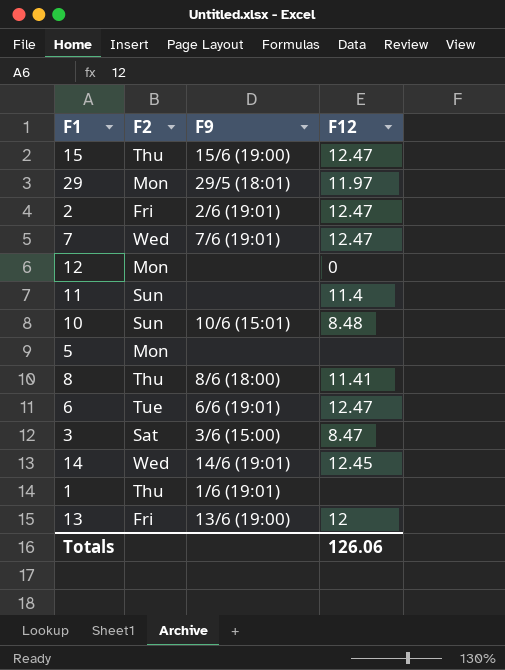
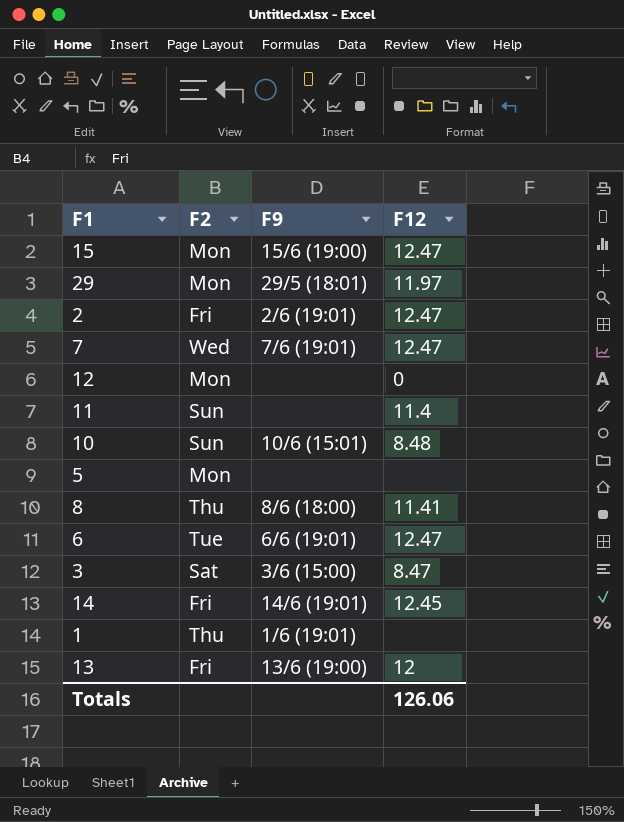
15 | F2: Thu -> Mon
14 | F2: Wed -> Fri

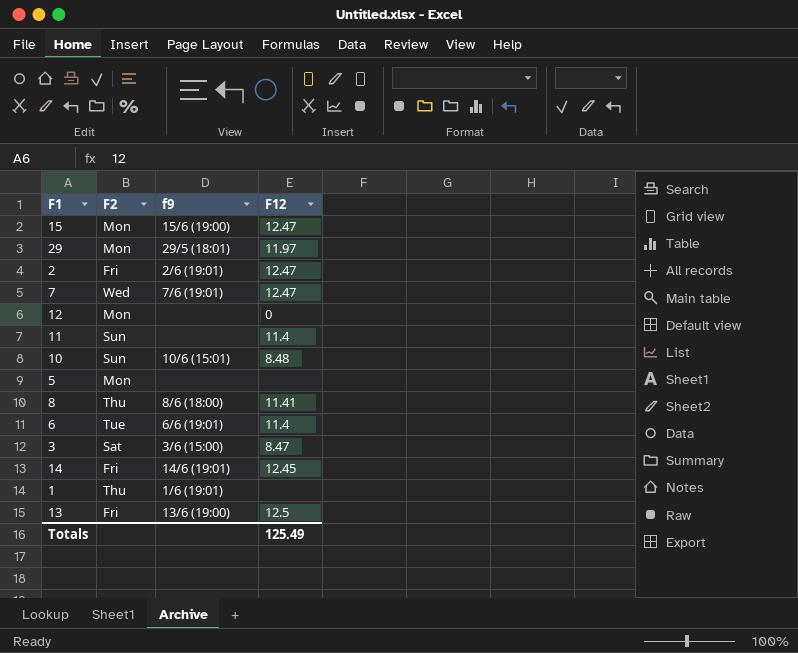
column name: F9 -> f9
6 | F12: 12.47 -> 11.4
13 | F12: 12 -> 12.5
Totals | F12: 126.06 -> 125.49

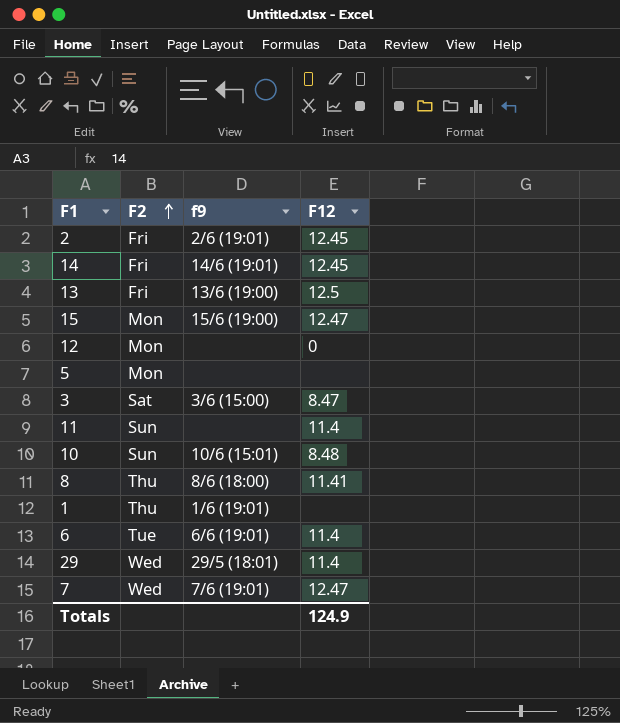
row order: none -> F2 ascending
2 | F12: 12.47 -> 12.45
29 | F2: Mon -> Wed
29 | F12: 11.97 -> 11.4
Totals | F12: 125.49 -> 124.9

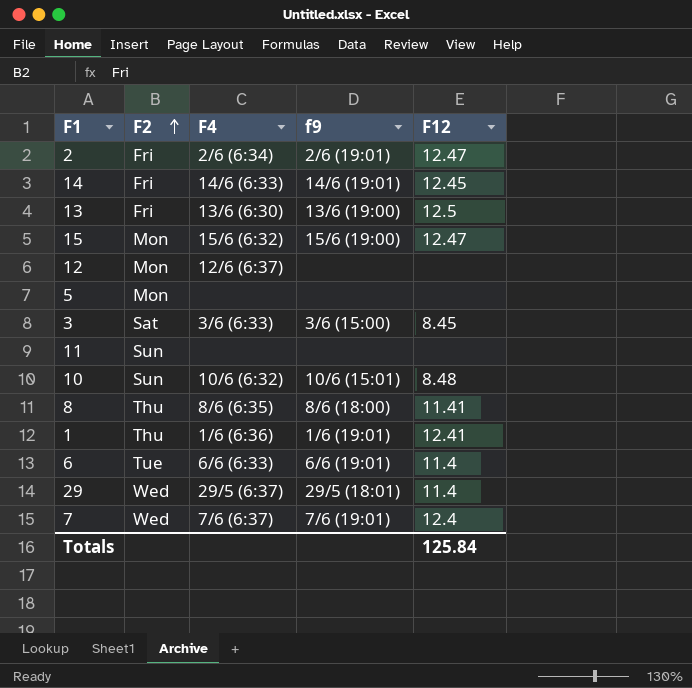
column F4 | position: none -> 3
2 | F12: 12.45 -> 12.47
12 | F12: 0 -> none
3 | F12: 8.47 -> 8.45
11 | F12: 11.4 -> none
1 | F12: none -> 12.41
7 | F12: 12.47 -> 12.4
Totals | F12: 124.9 -> 125.84

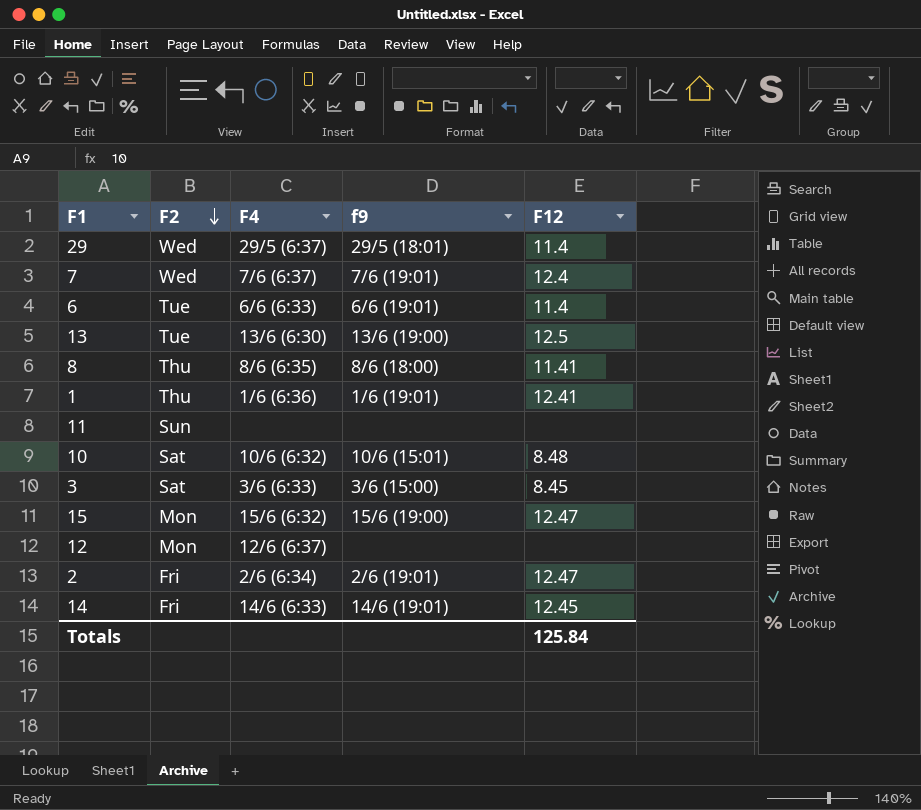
row order: F2 ascending -> F2 descending
row 5: Mon | none | none | none -> none
13 | F2: Fri -> Tue
10 | F2: Sun -> Sat

